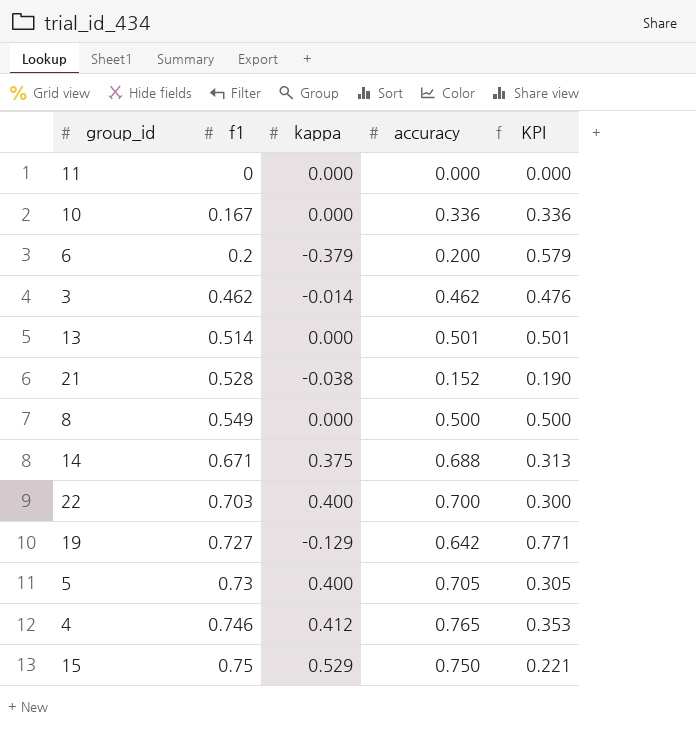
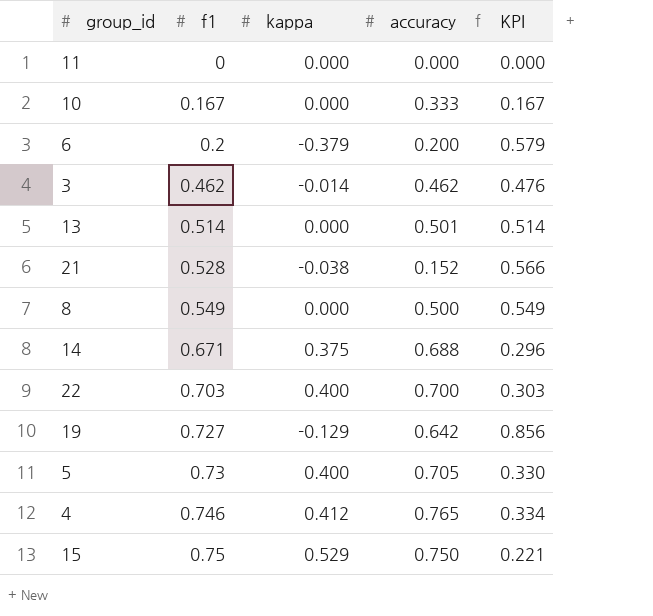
column KPI | formula: [accuracy] - [kappa] -> [f1] - [kappa]
10 | accuracy: 0.336 -> 0.333

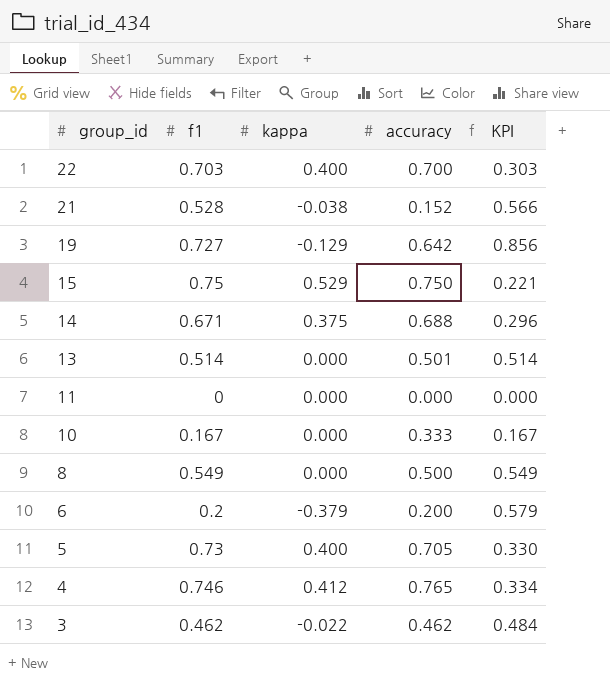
row order: f1 ascending -> group_id descending
3 | kappa: -0.014 -> -0.022
3 | KPI: 0.476 -> 0.484

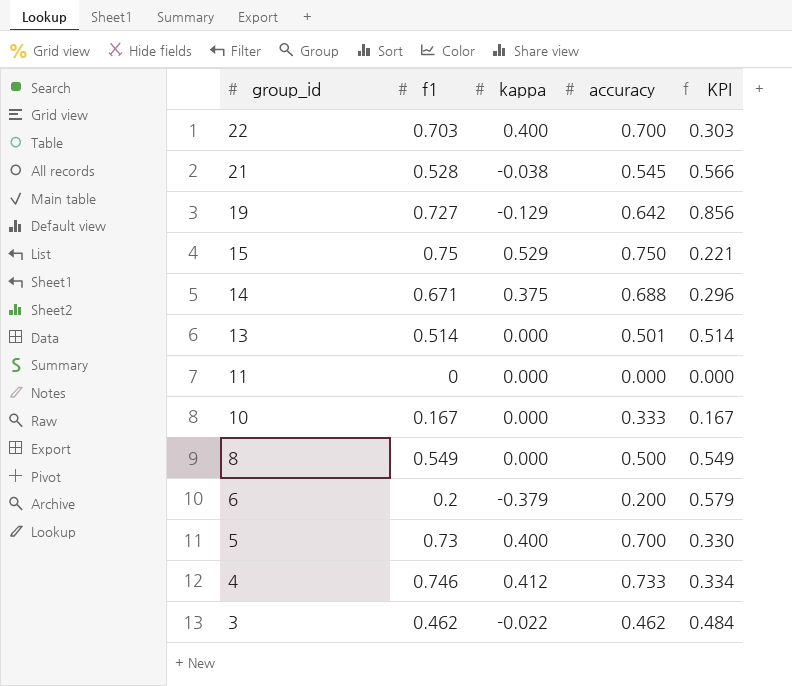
21 | accuracy: 0.152 -> 0.545
5 | accuracy: 0.705 -> 0.700
4 | accuracy: 0.765 -> 0.733

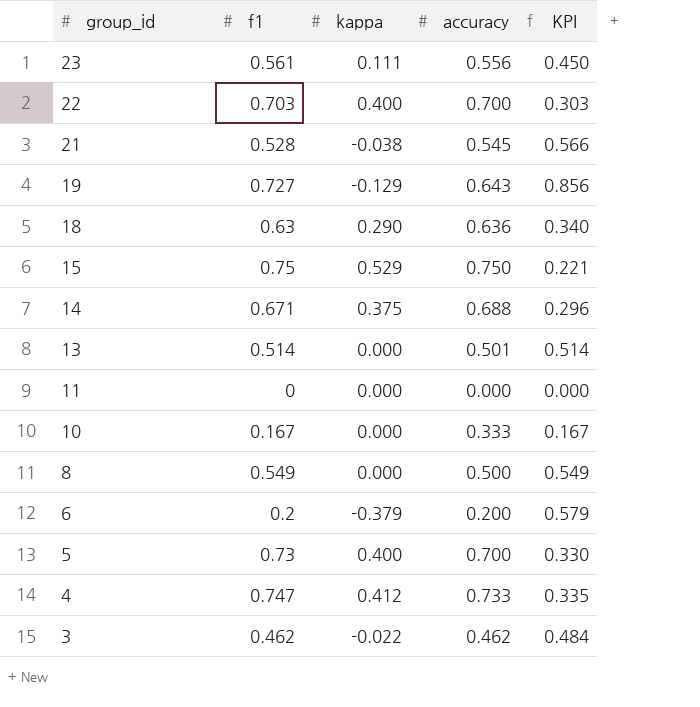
row 23: none -> 0.561 | 0.111 | 0.556 | 0.450
19 | accuracy: 0.642 -> 0.643
row 18: none -> 0.63 | 0.290 | 0.636 | 0.340
4 | f1: 0.746 -> 0.747
4 | KPI: 0.334 -> 0.335

